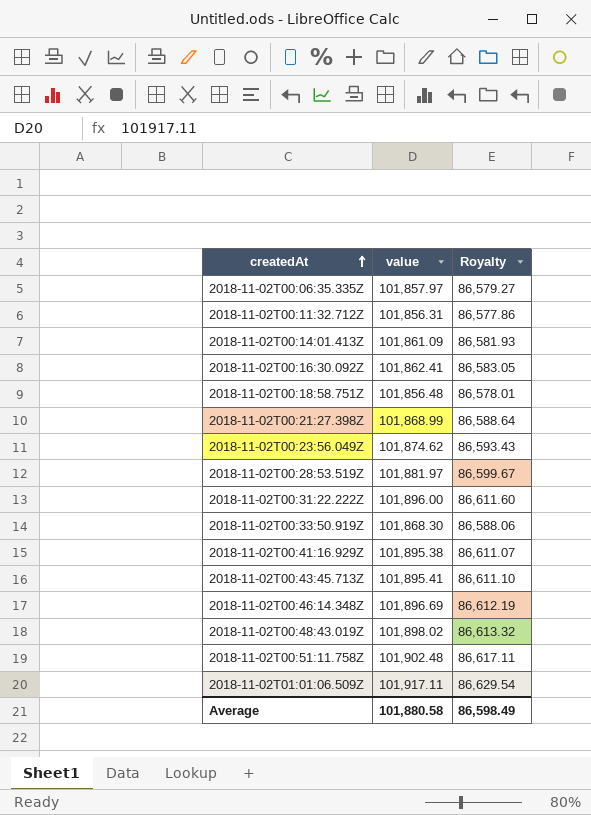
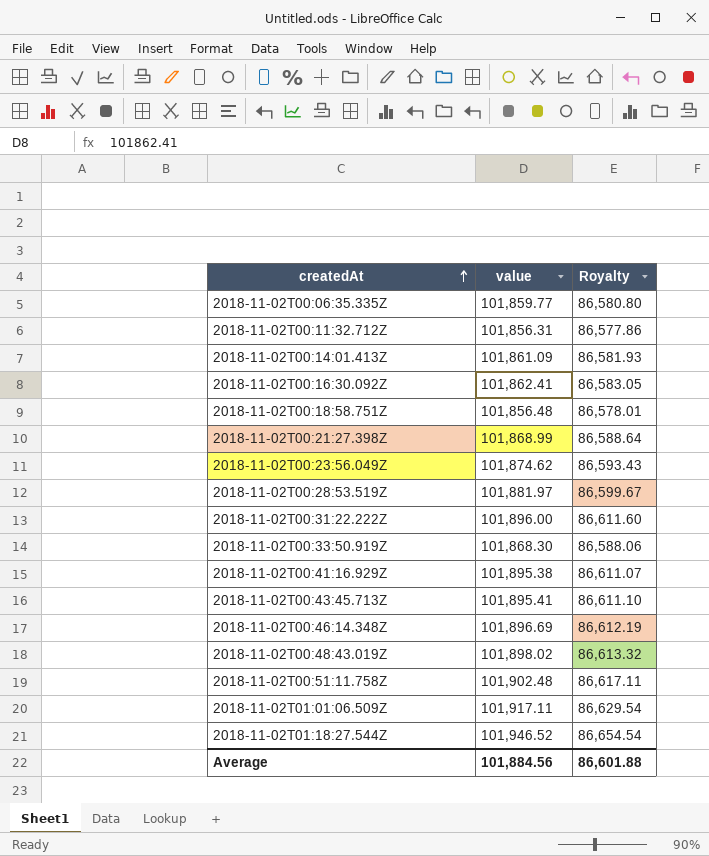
2018-11-02T00:06:35.335Z | value: 101,857.97 -> 101,859.77
2018-11-02T00:06:35.335Z | Royalty: 86,579.27 -> 86,580.80
row 2018-11-02T01:18:27.544Z: none -> 101,946.52 | 86,654.54
Average | value: 101,880.58 -> 101,884.56
Average | Royalty: 86,598.49 -> 86,601.88

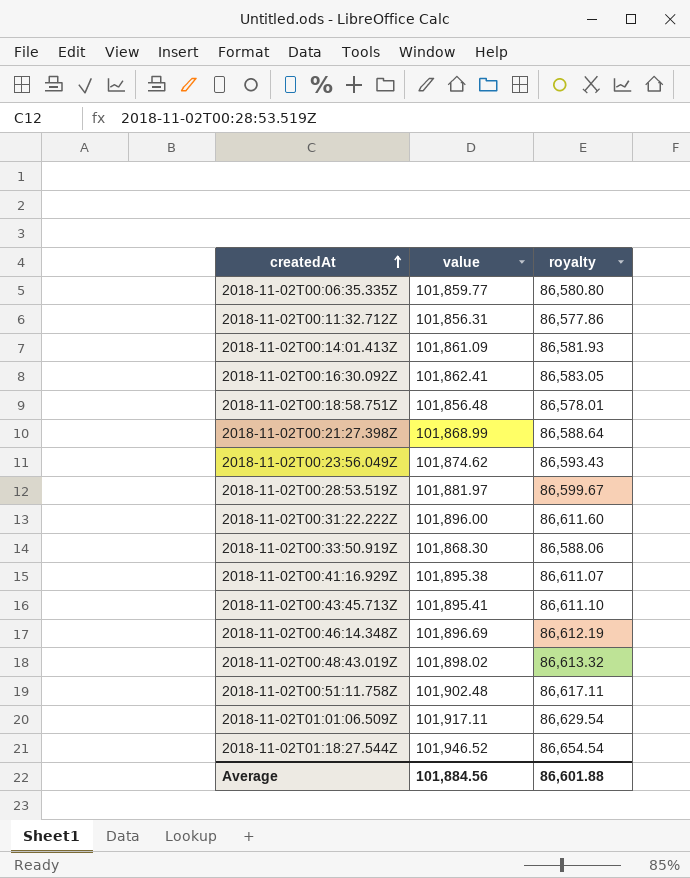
column name: Royalty -> royalty

